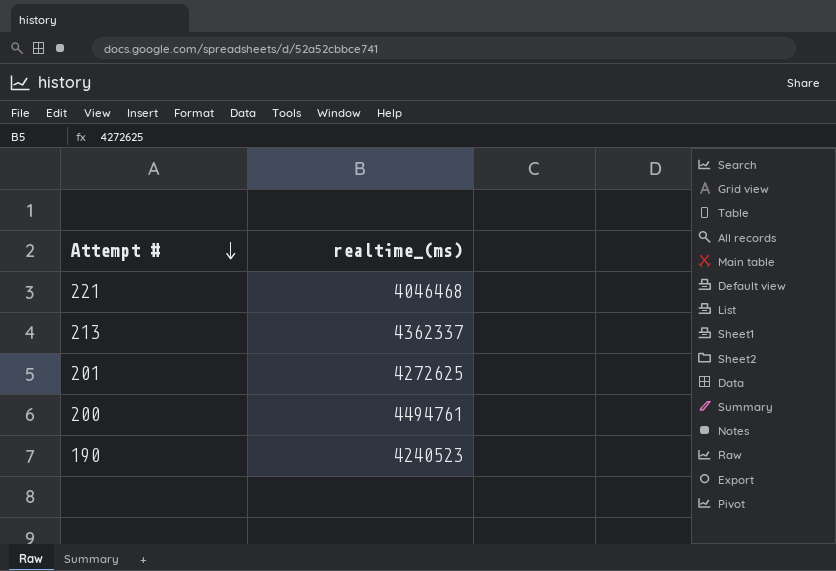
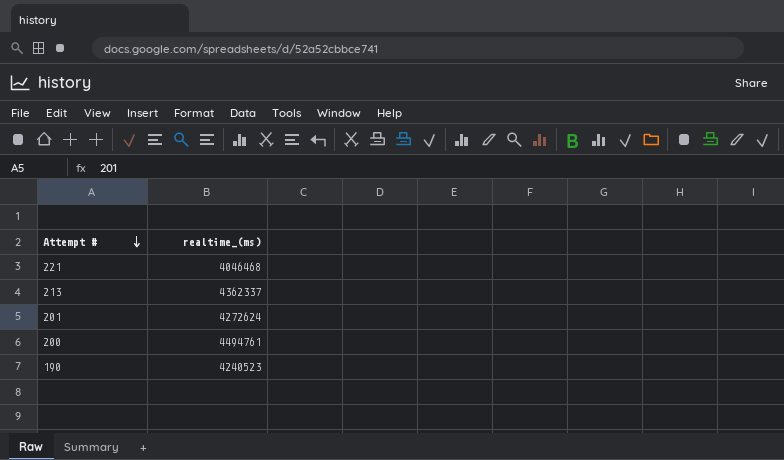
201 | realtime_(ms): 4272625 -> 4272624

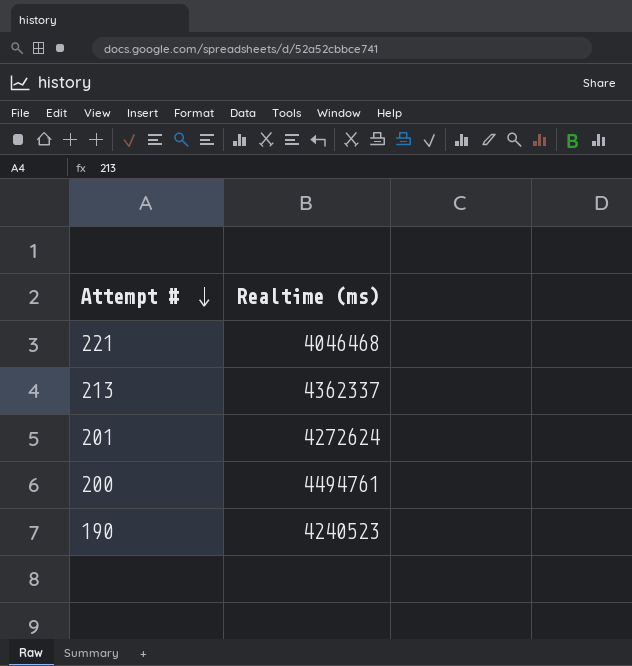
column name: realtime_(ms) -> Realtime (ms)

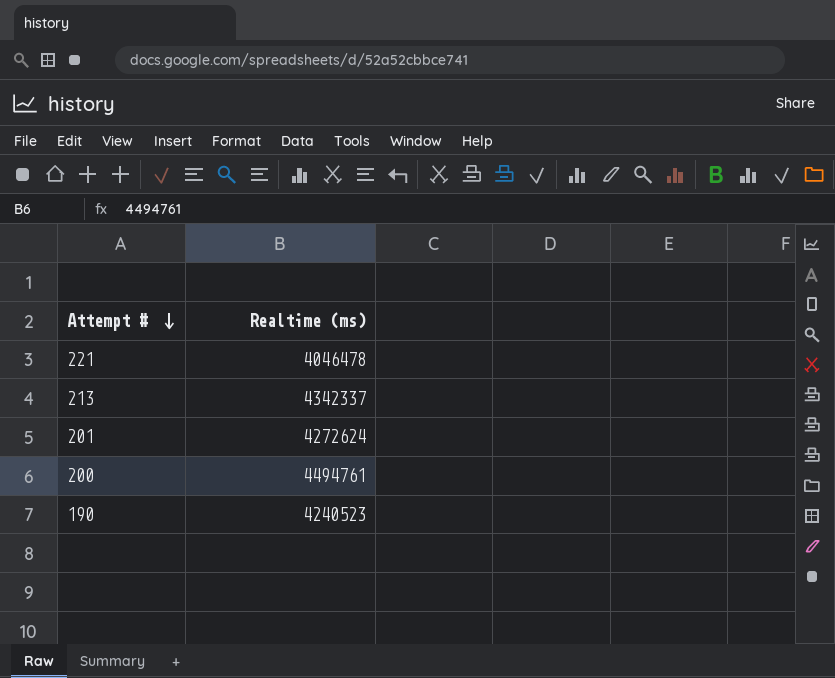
221 | Realtime (ms): 4046468 -> 4046478
213 | Realtime (ms): 4362337 -> 4342337

